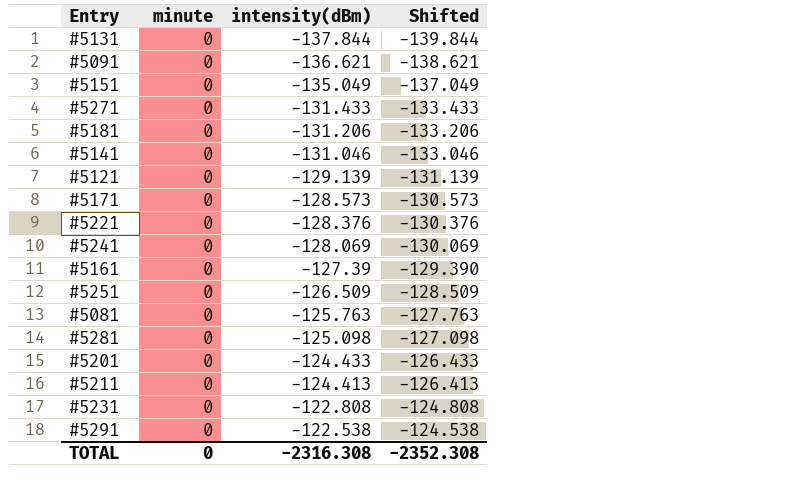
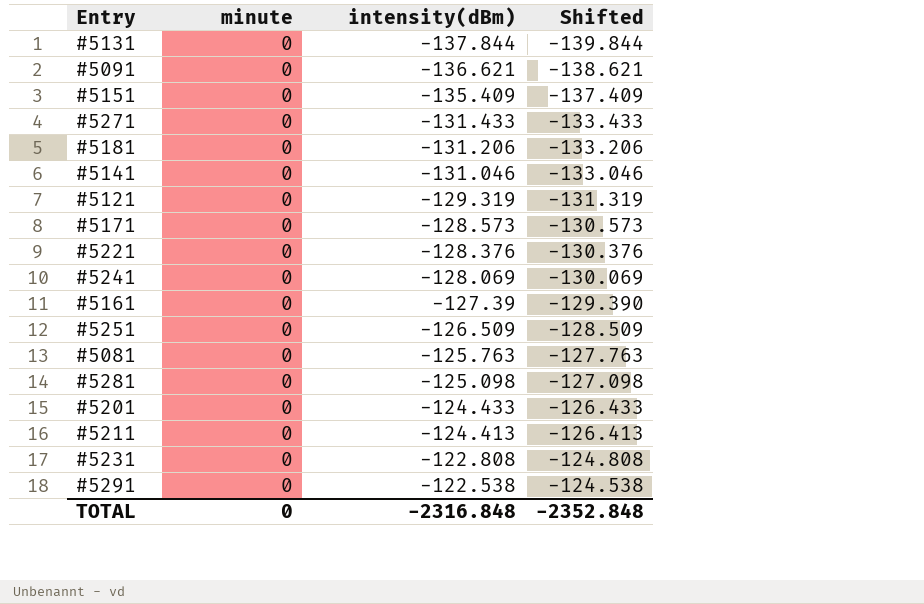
#5151 | intensity(dBm): -135.049 -> -135.409
#5151 | Shifted: -137.049 -> -137.409
#5121 | intensity(dBm): -129.139 -> -129.319
#5121 | Shifted: -131.139 -> -131.319
TOTAL | intensity(dBm): -2316.308 -> -2316.848
TOTAL | Shifted: -2352.308 -> -2352.848

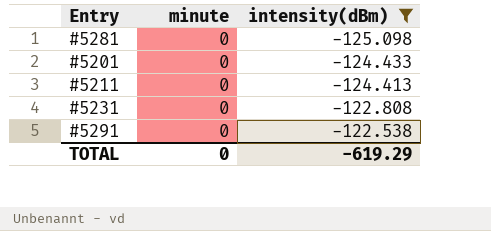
filter: none -> intensity(dBm) >= -125.098
column Shifted | formula: [intensity(dBm)] - 2 -> none
TOTAL | intensity(dBm): -2316.848 -> -619.29

